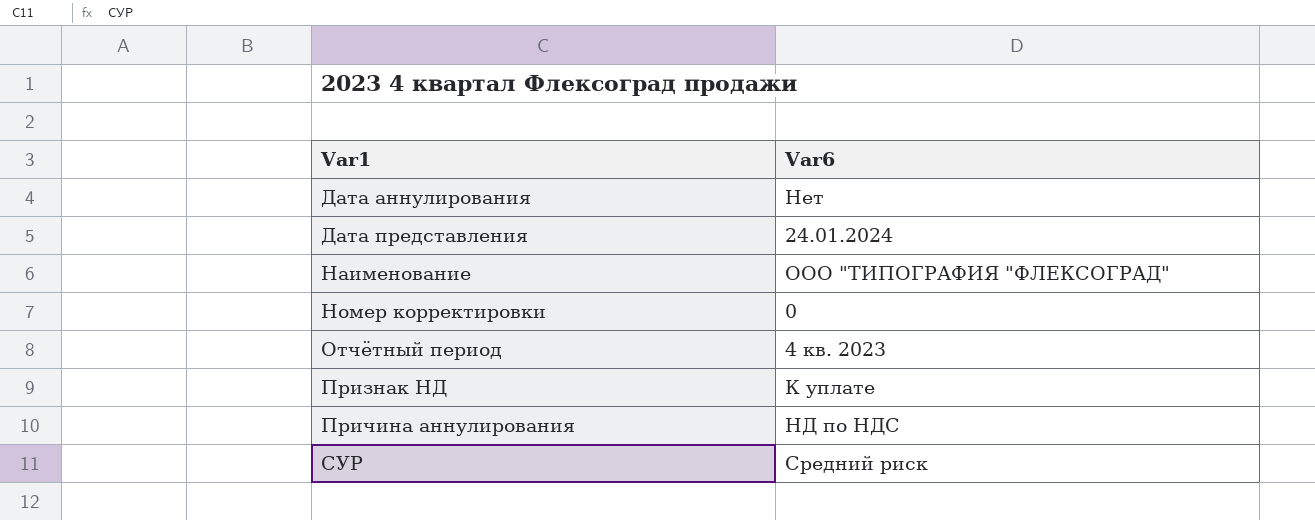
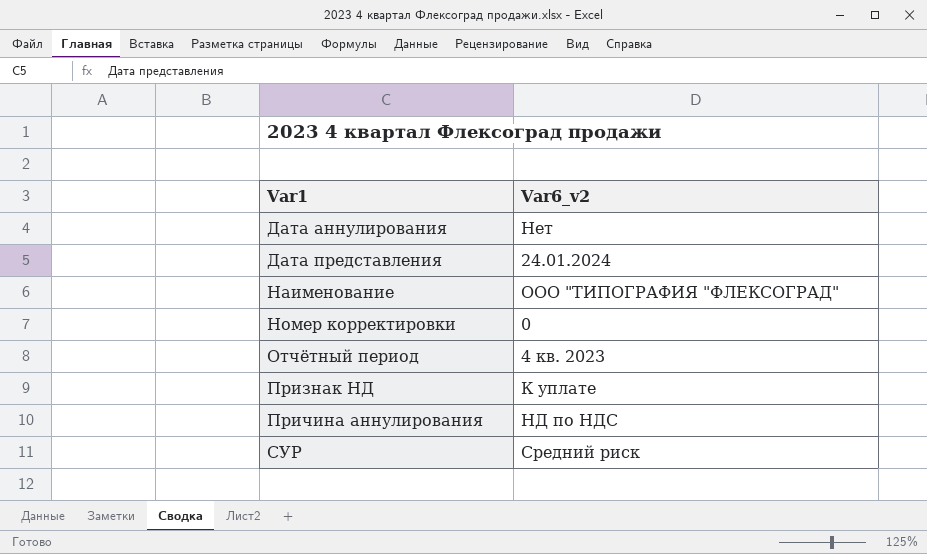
column name: Var6 -> Var6_v2

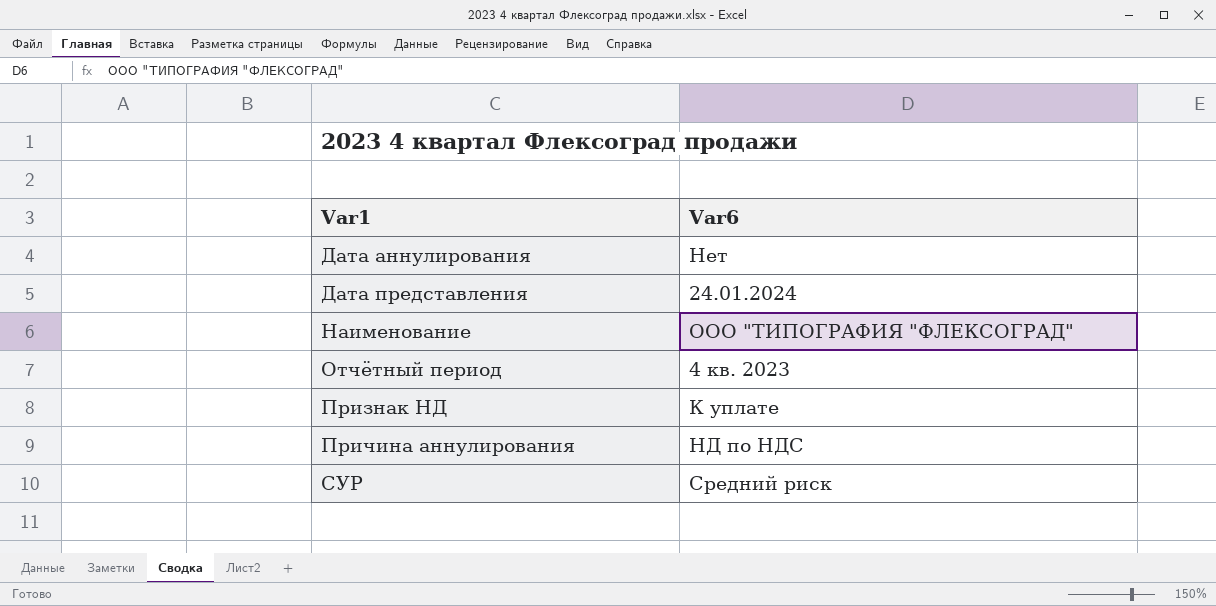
column name: Var6_v2 -> Var6
row Номер корректировки: 0 -> none

